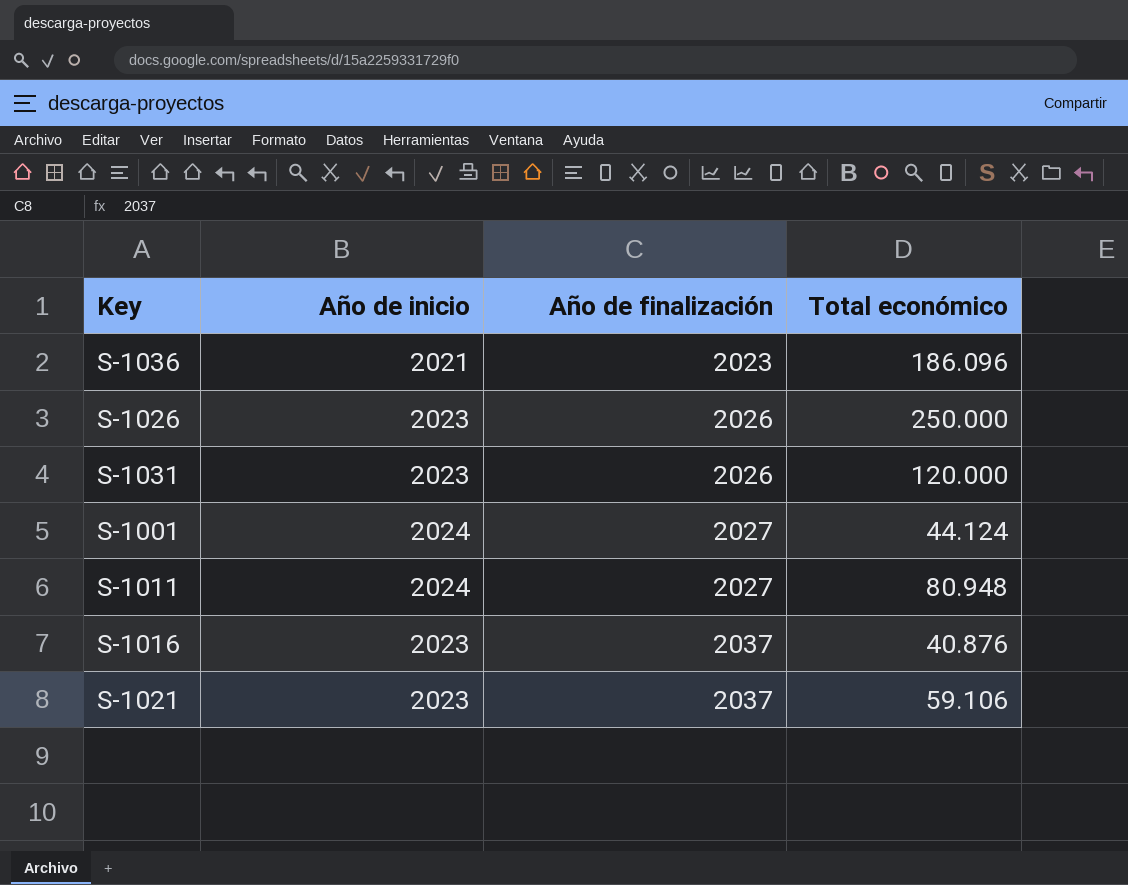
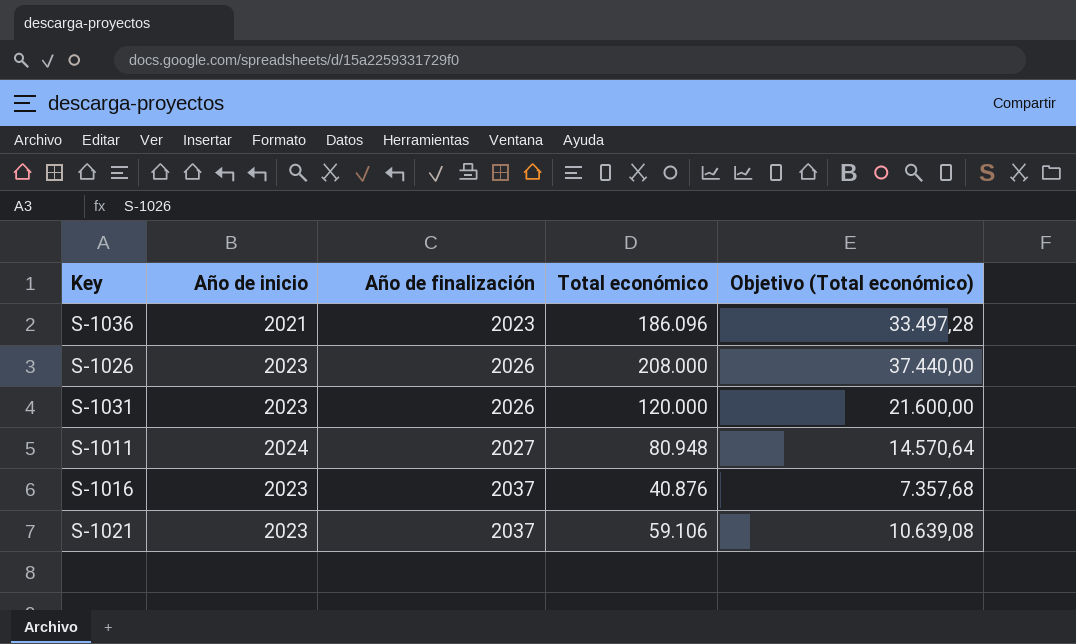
column Objetivo (Total económico) | formula: none -> [Total económico] * 0,18
row S-1001: 2024 | 2027 | 44.124 -> none
S-1026 | Total económico: 250.000 -> 208.000

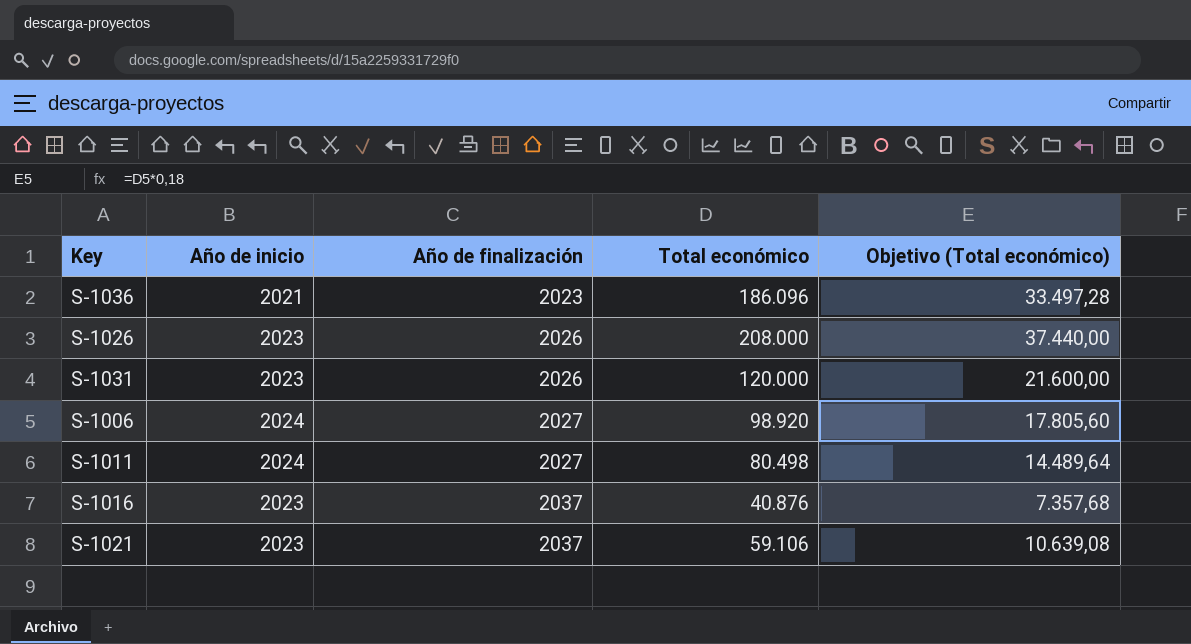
row S-1006: none -> 2024 | 2027 | 98.920 | 17.805,60
S-1011 | Total económico: 80.948 -> 80.498
S-1011 | Objetivo (Total económico): 14.570,64 -> 14.489,64

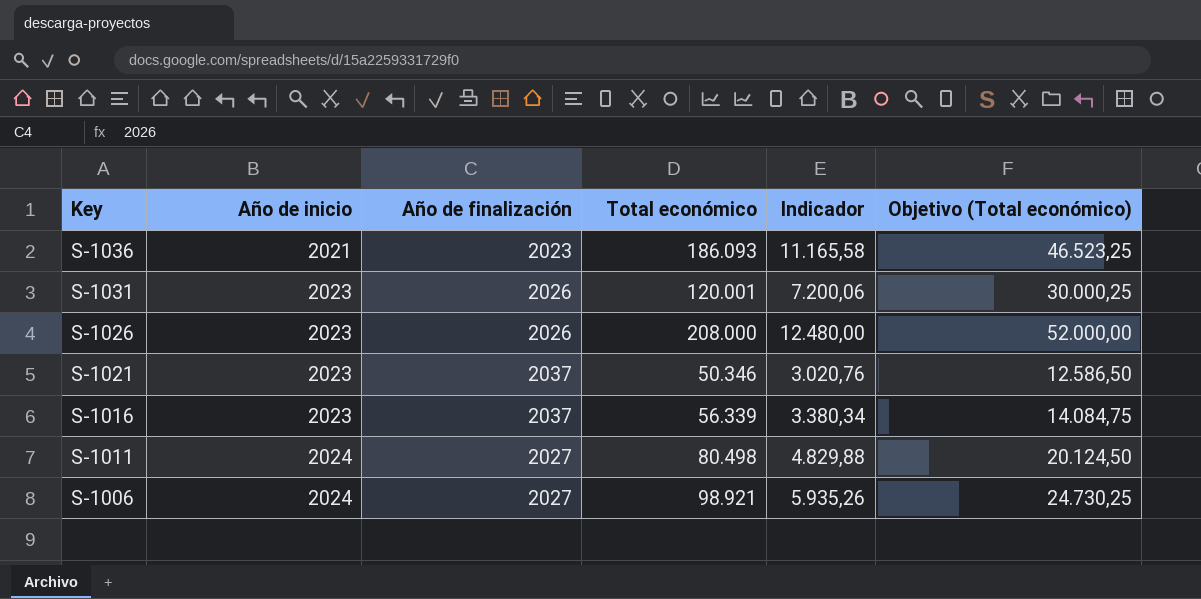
row order: Año de finalización ascending -> Key descending
column Indicador | formula: none -> [Total económico] * 0,06
column Objetivo (Total económico) | formula: [Total económico] * 0,18 -> [Total económico] * 0,25
S-1036 | Total económico: 186.096 -> 186.093
S-1031 | Total económico: 120.000 -> 120.001
S-1021 | Total económico: 59.106 -> 50.346
S-1016 | Total económico: 40.876 -> 56.339
S-1006 | Total económico: 98.920 -> 98.921

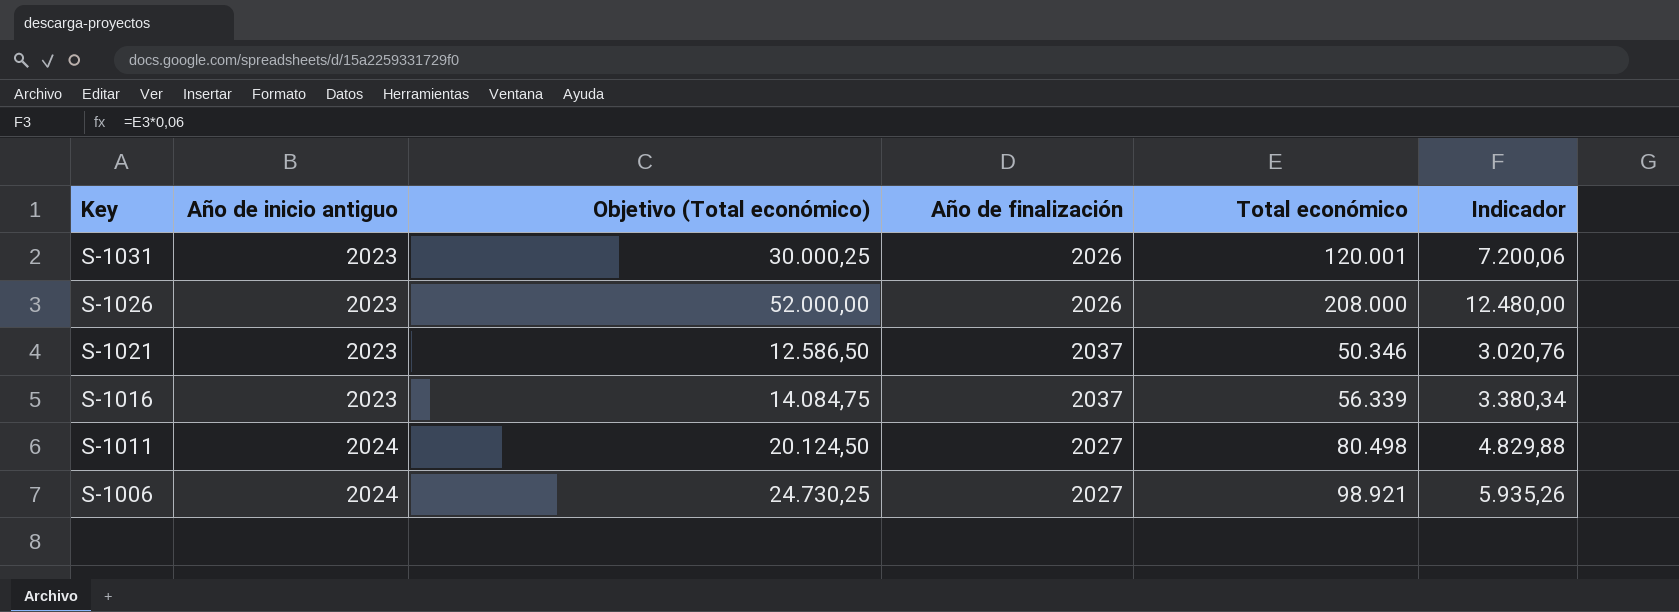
column name: Año de inicio -> Año de inicio antiguo
column Objetivo (Total económico) | position: 6 -> 3
row S-1036: 2021 | 2023 | 186.093 | 11.165,58 | 46.523,25 -> none

